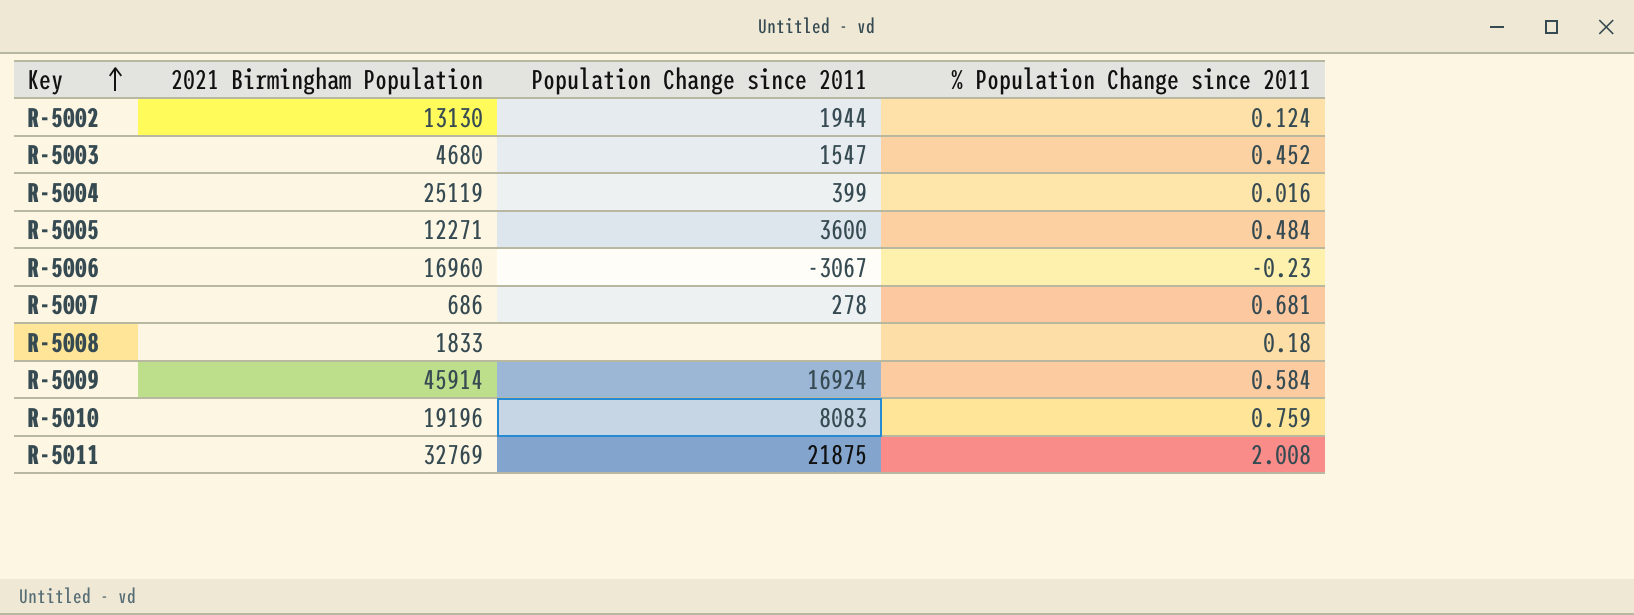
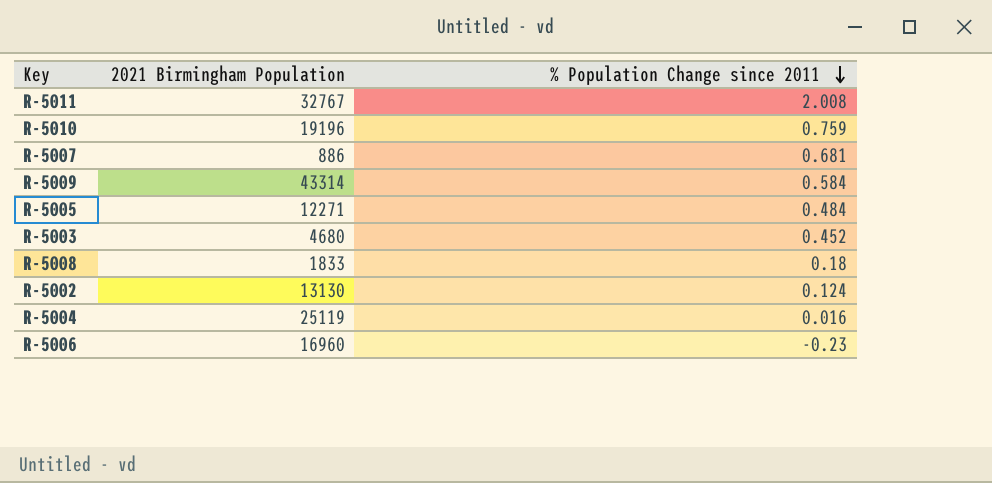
row order: Key ascending -> % Population Change since 2011 descending
column Population Change since 2011 | position: 3 -> none
R-5011 | 2021 Birmingham Population: 32769 -> 32767
R-5007 | 2021 Birmingham Population: 686 -> 886
R-5009 | 2021 Birmingham Population: 45914 -> 43314

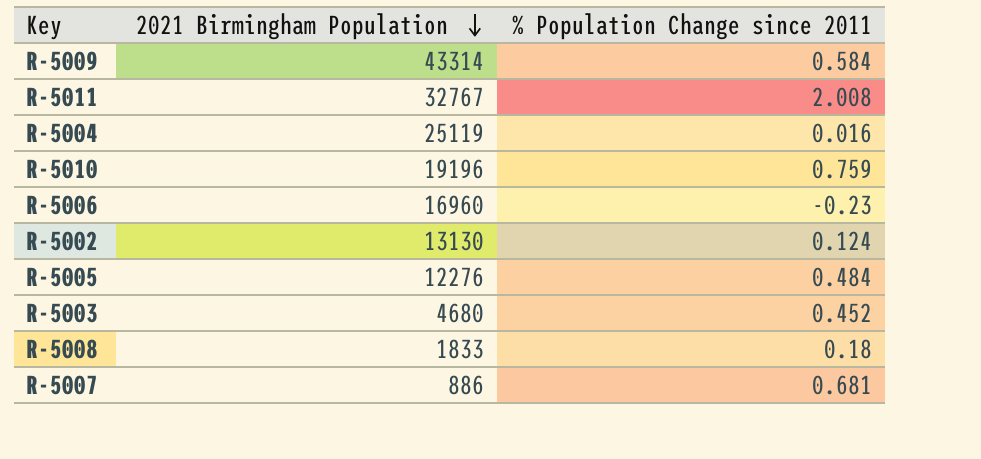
row order: % Population Change since 2011 descending -> 2021 Birmingham Population descending
R-5005 | 2021 Birmingham Population: 12271 -> 12276

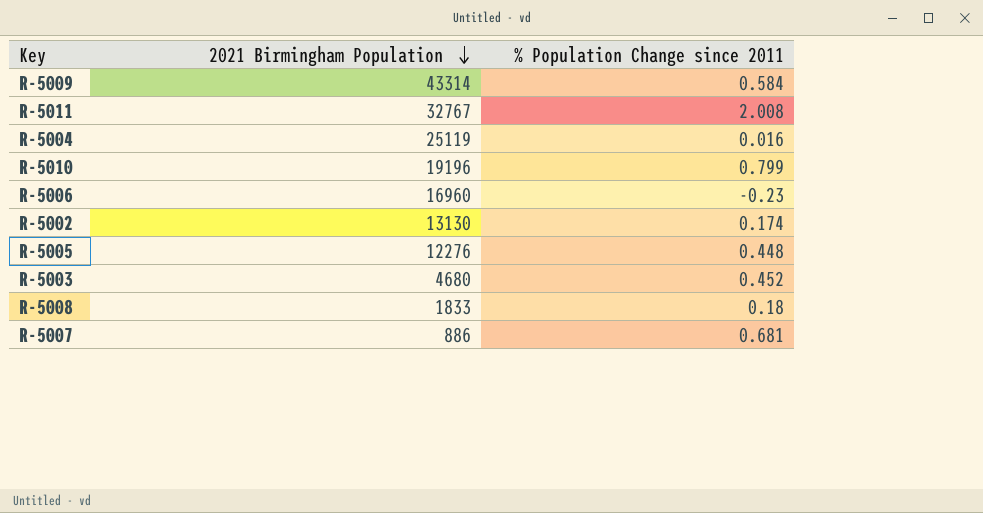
R-5010 | % Population Change since 2011: 0.759 -> 0.799
R-5002 | % Population Change since 2011: 0.124 -> 0.174
R-5005 | % Population Change since 2011: 0.484 -> 0.448

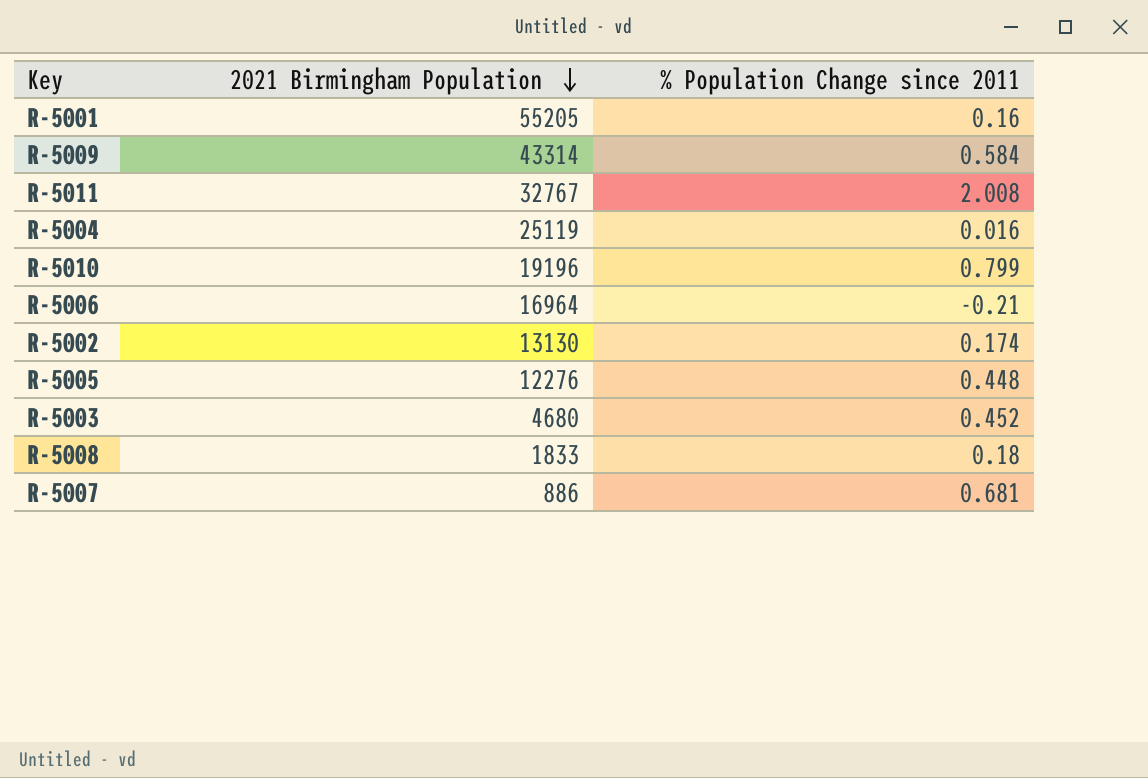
row R-5001: none -> 55205 | 0.16
R-5006 | 2021 Birmingham Population: 16960 -> 16964
R-5006 | % Population Change since 2011: -0.23 -> -0.21

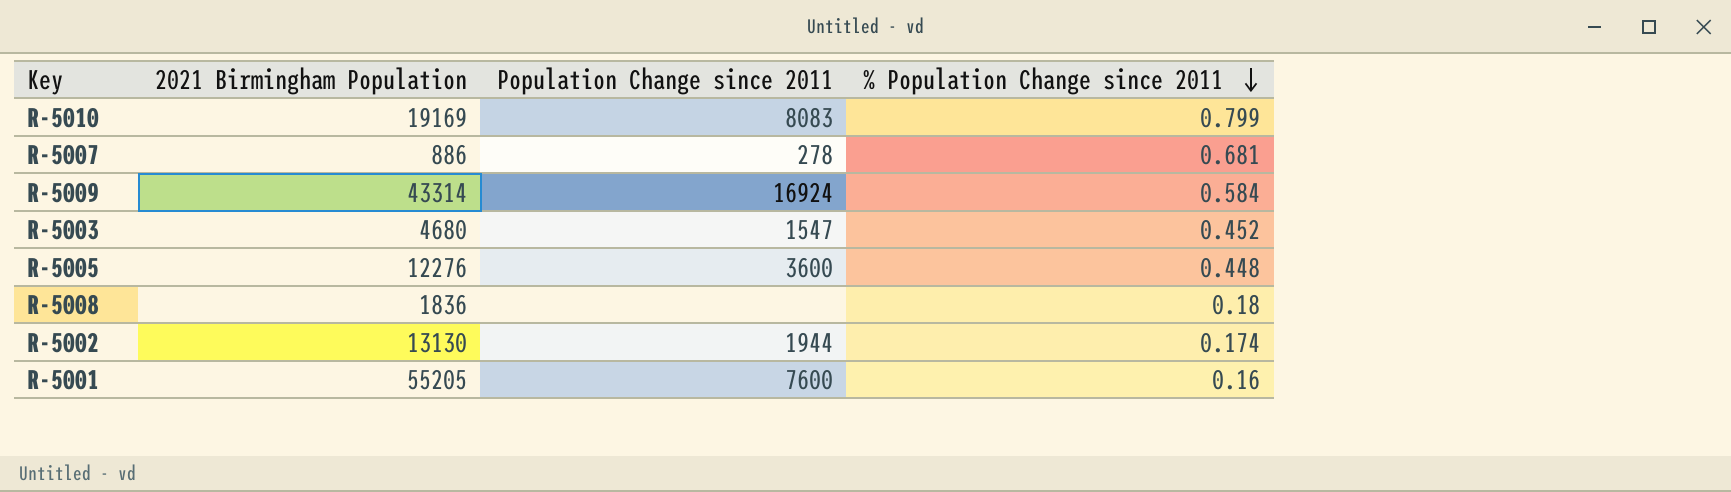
row order: 2021 Birmingham Population descending -> % Population Change since 2011 descending
column Population Change since 2011 | position: none -> 3
row R-5011: 32767 | 2.008 -> none
row R-5004: 25119 | 0.016 -> none
row R-5006: 16964 | -0.21 -> none
R-5010 | 2021 Birmingham Population: 19196 -> 19169
R-5008 | 2021 Birmingham Population: 1833 -> 1836

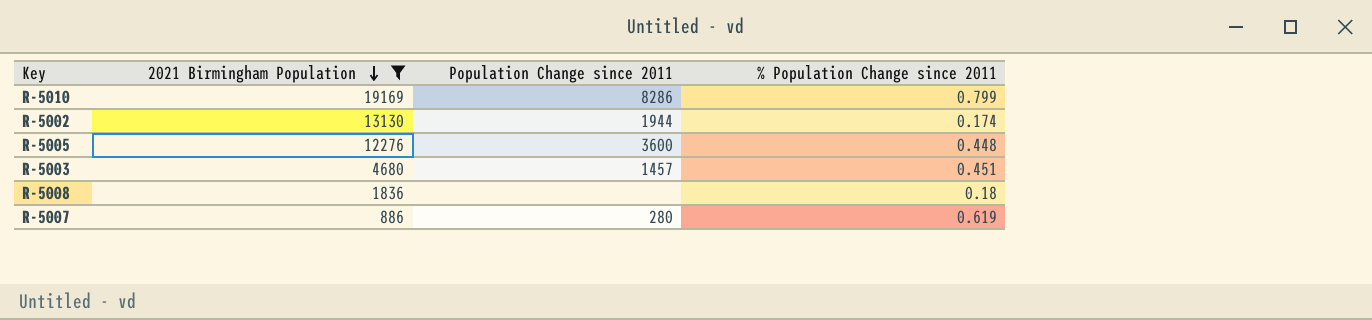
filter: none -> 2021 Birmingham Population <= 19169
row order: % Population Change since 2011 descending -> 2021 Birmingham Population descending
R-5010 | Population Change since 2011: 8083 -> 8286
R-5003 | Population Change since 2011: 1547 -> 1457
R-5003 | % Population Change since 2011: 0.452 -> 0.451
R-5007 | Population Change since 2011: 278 -> 280
R-5007 | % Population Change since 2011: 0.681 -> 0.619

